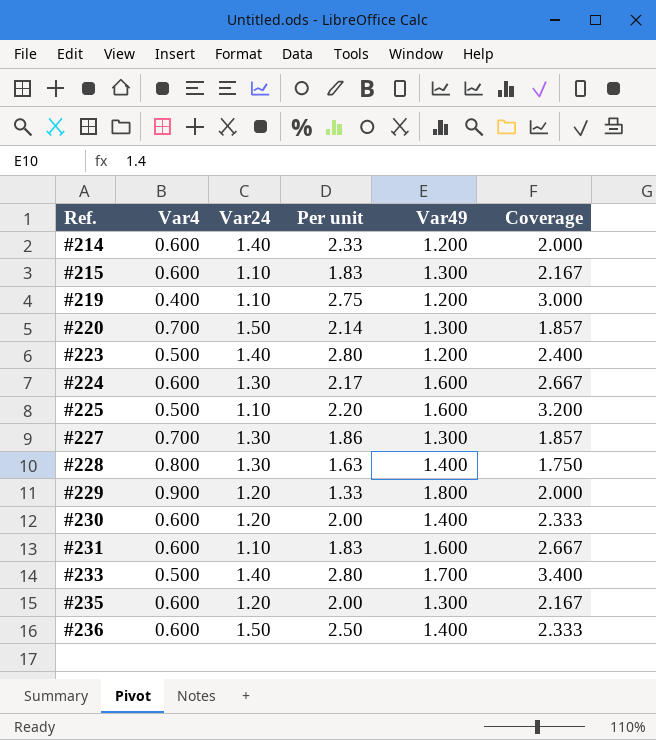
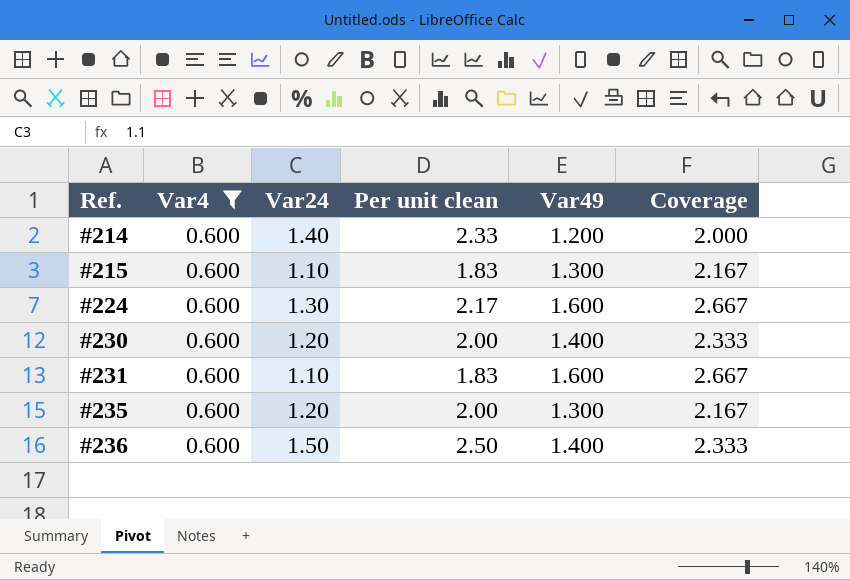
filter: none -> Var4 = 0.600
column name: Per unit -> Per unit clean

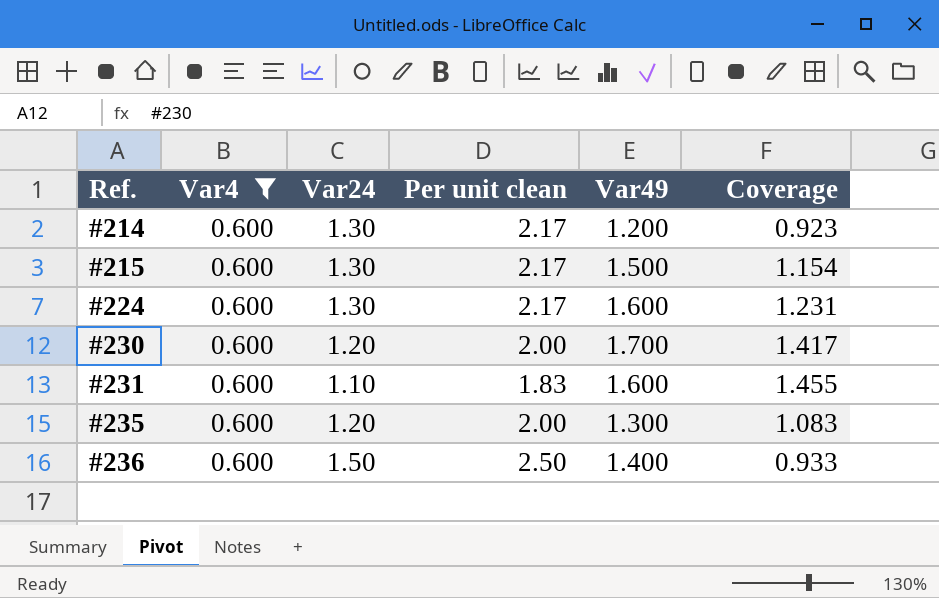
column Coverage | formula: [Var49] / [Var4] -> [Var49] / [Var24]
#214 | Var24: 1.40 -> 1.30
#214 | Per unit clean: 2.33 -> 2.17
#215 | Var24: 1.10 -> 1.30
#215 | Per unit clean: 1.83 -> 2.17
#215 | Var49: 1.300 -> 1.500
#230 | Var49: 1.400 -> 1.700

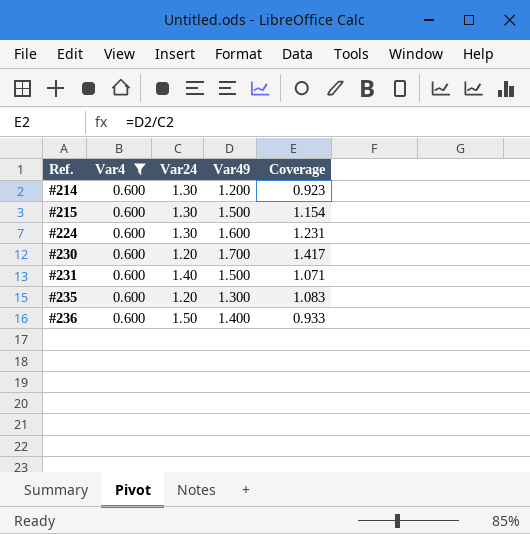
column Per unit clean | formula: [Var24] / [Var4] -> none
#231 | Var24: 1.10 -> 1.40
#231 | Var49: 1.600 -> 1.500
#231 | Coverage: 1.455 -> 1.071

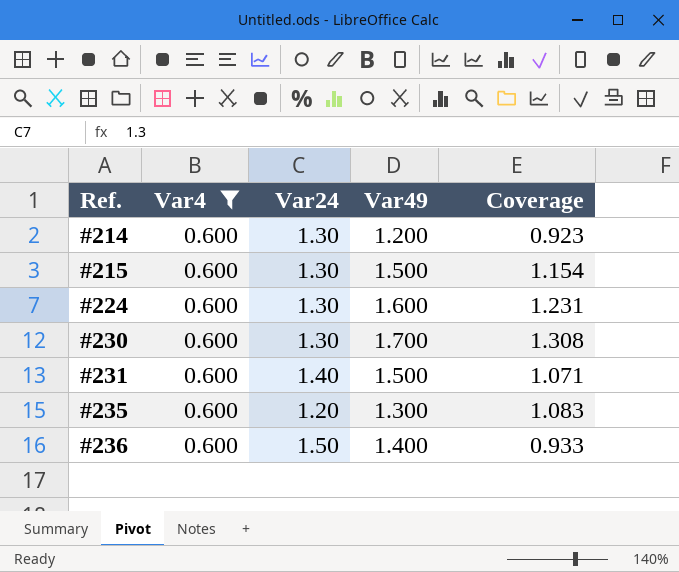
#230 | Var24: 1.20 -> 1.30
#230 | Coverage: 1.417 -> 1.308

